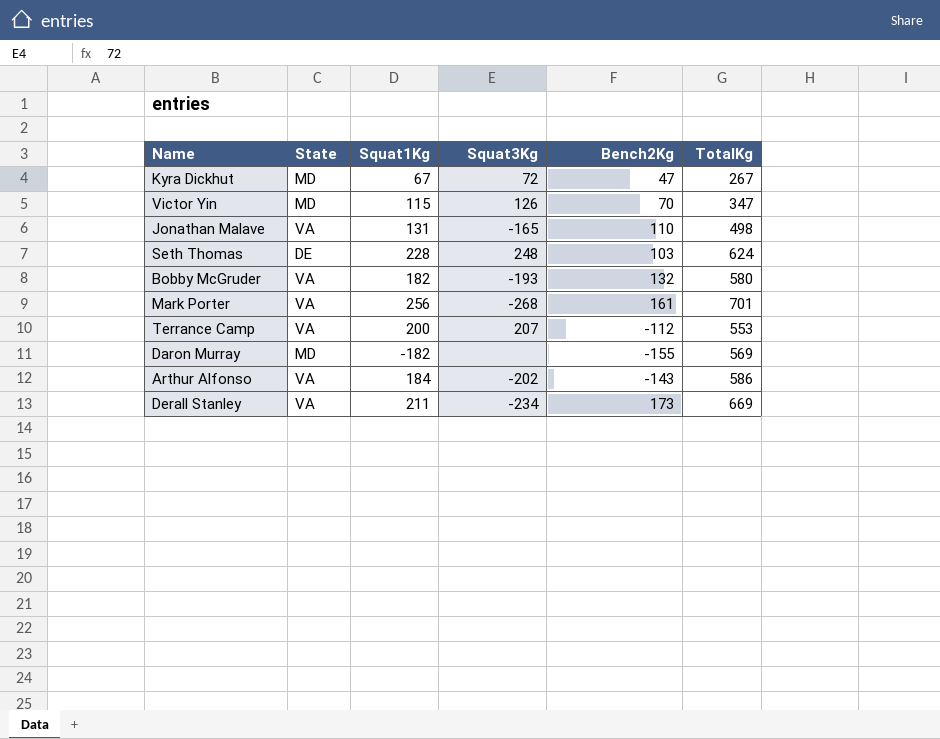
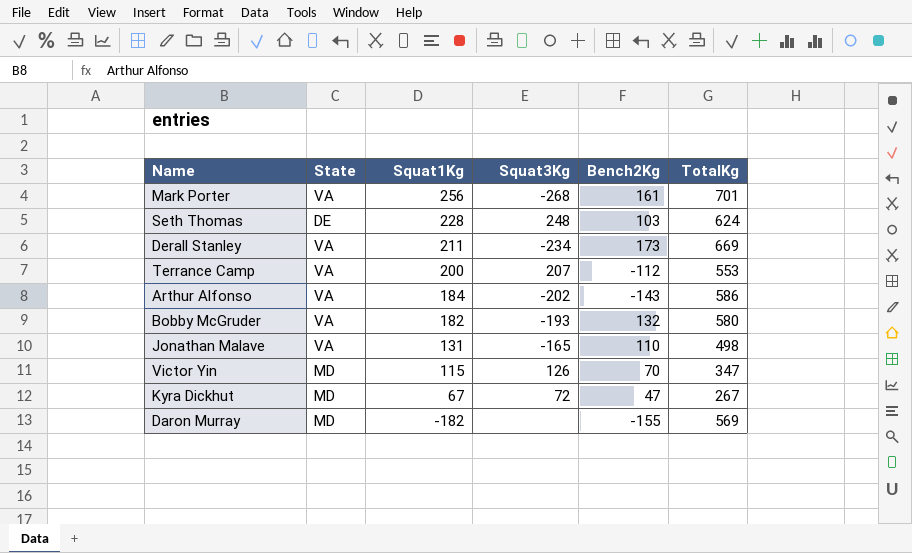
row order: none -> Squat1Kg descending

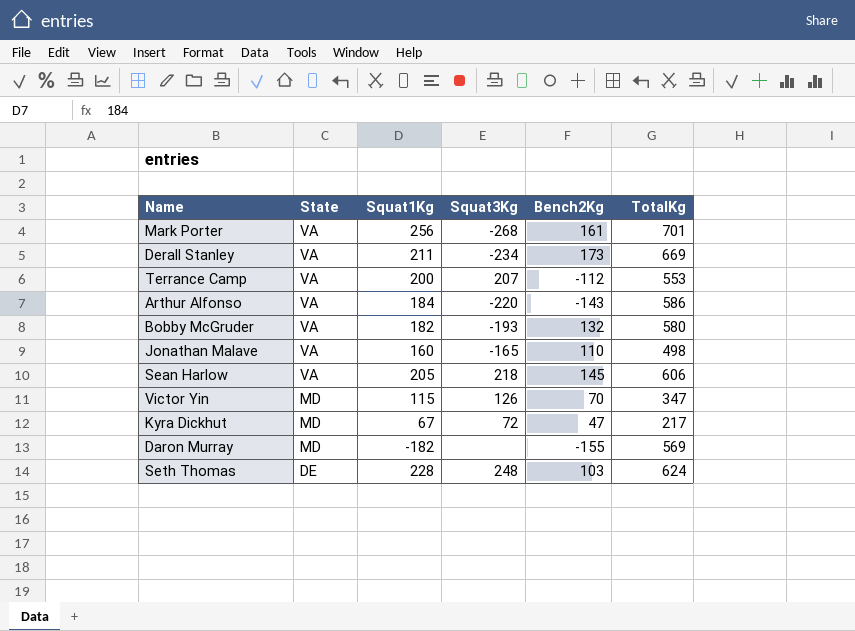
row order: Squat1Kg descending -> State descending
Arthur Alfonso | Squat3Kg: -202 -> -220
Jonathan Malave | Squat1Kg: 131 -> 160
row Sean Harlow: none -> VA | 205 | 218 | 145 | 606
Kyra Dickhut | TotalKg: 267 -> 217

